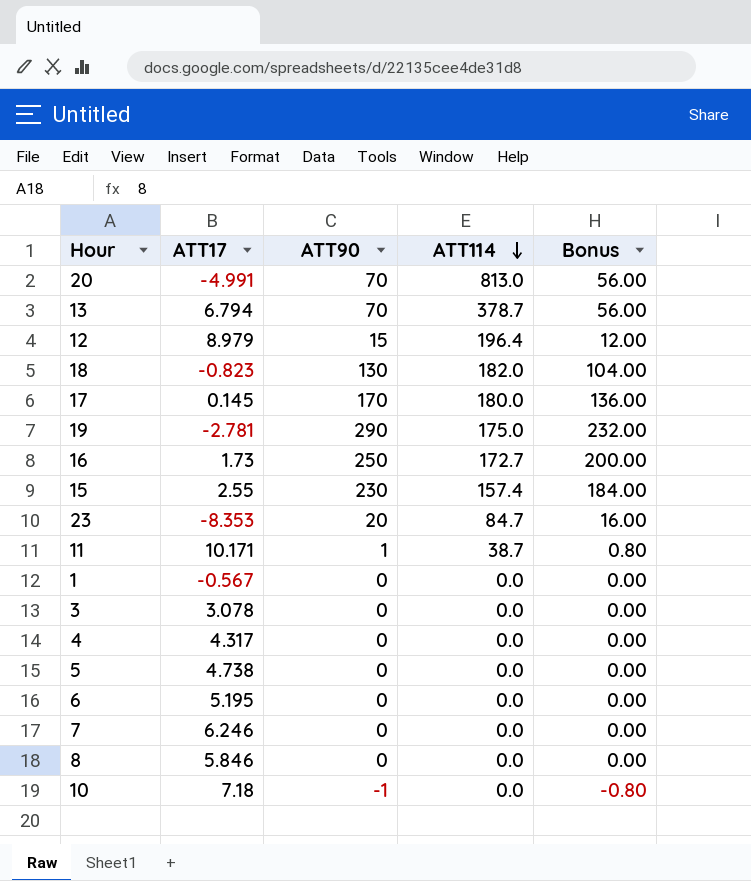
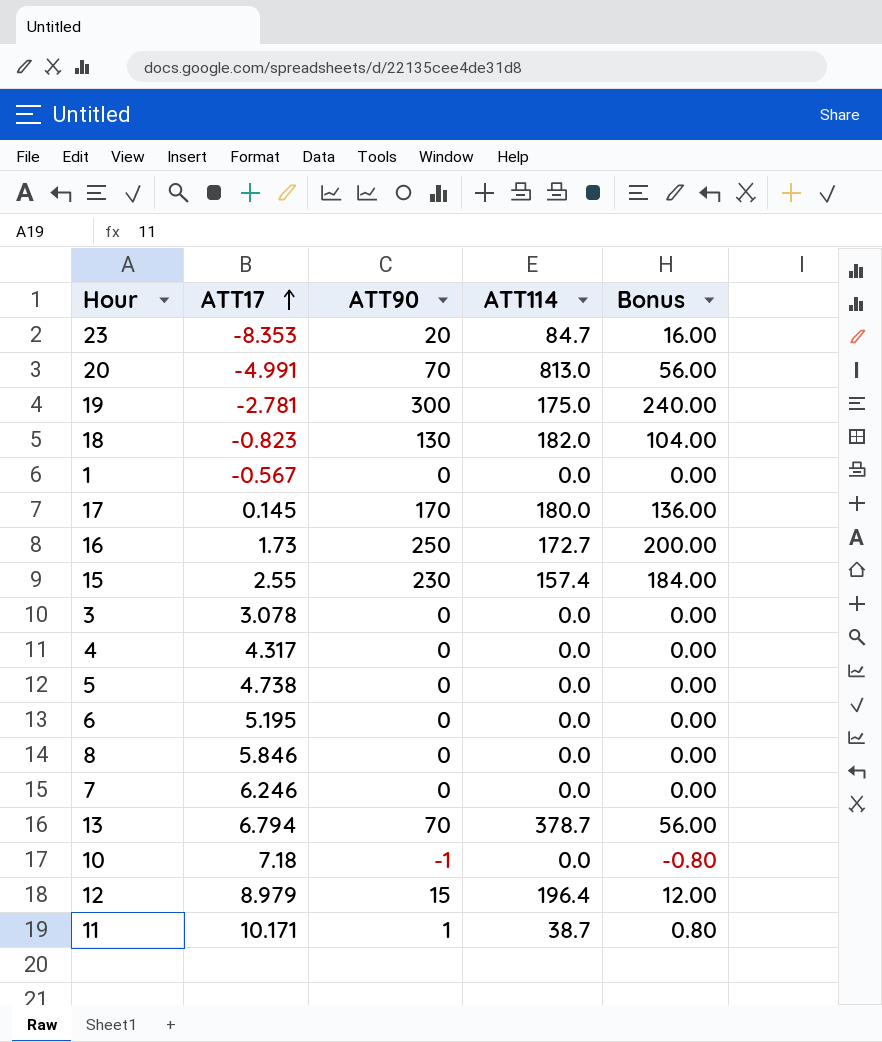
row order: ATT114 descending -> ATT17 ascending
19 | ATT90: 290 -> 300
19 | Bonus: 232.00 -> 240.00

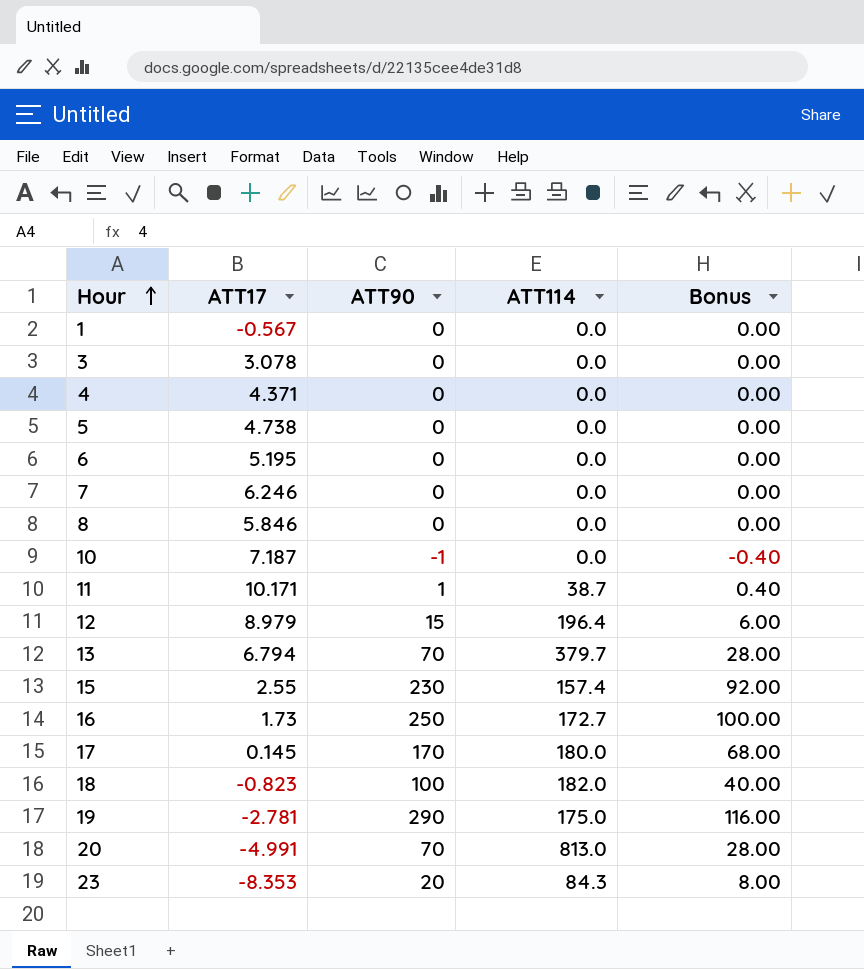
row order: ATT17 ascending -> Hour ascending
column Bonus | formula: [ATT90] * 0.8 -> [ATT90] * 0.4
4 | ATT17: 4.317 -> 4.371
10 | ATT17: 7.18 -> 7.187
13 | ATT114: 378.7 -> 379.7
18 | ATT90: 130 -> 100
19 | ATT90: 300 -> 290
23 | ATT114: 84.7 -> 84.3

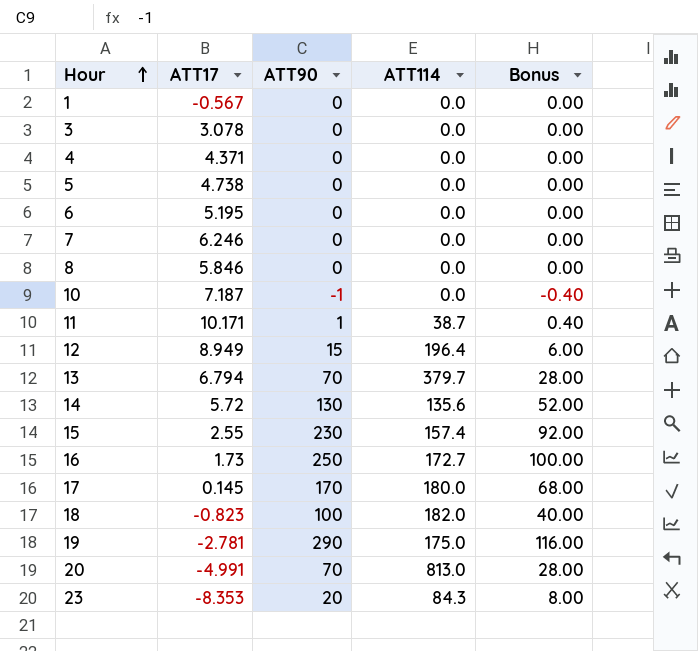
12 | ATT17: 8.979 -> 8.949
row 14: none -> 5.72 | 130 | 135.6 | 52.00

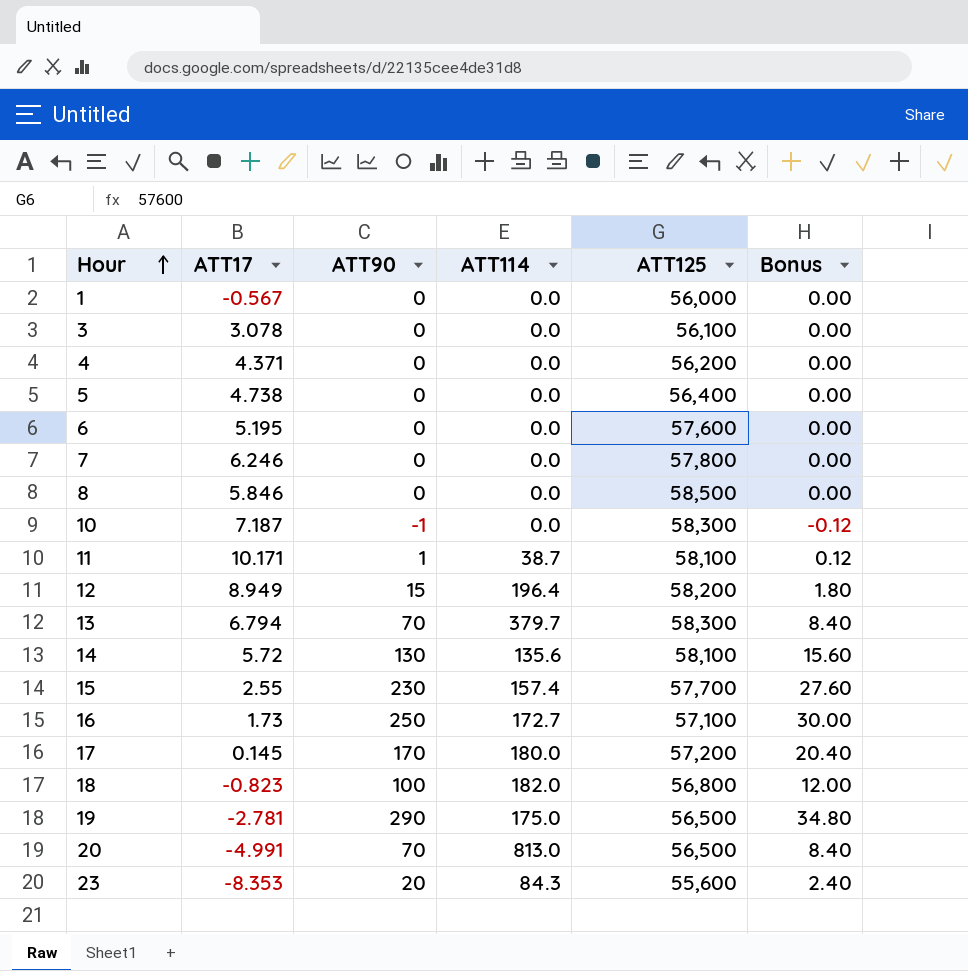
column ATT125 | position: none -> 5
column Bonus | formula: [ATT90] * 0.4 -> [ATT90] * 0.12

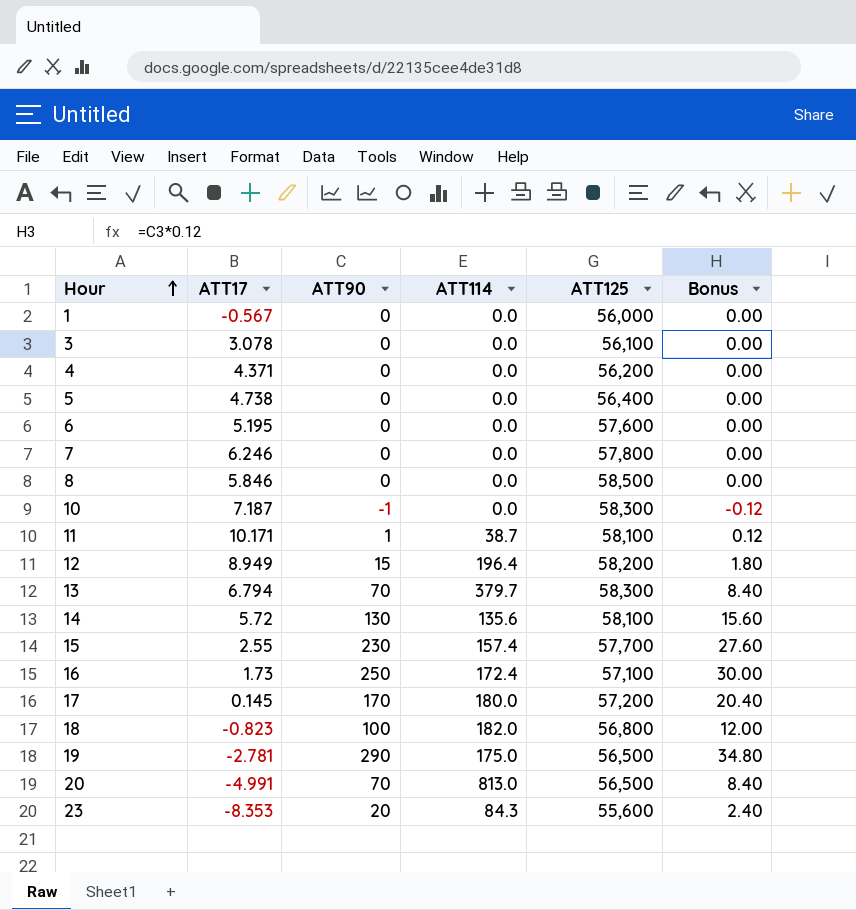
16 | ATT114: 172.7 -> 172.4

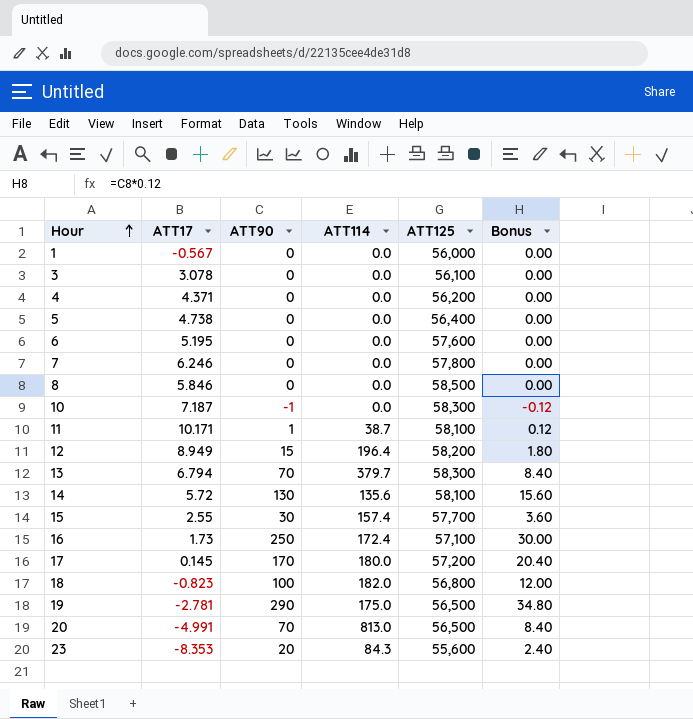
15 | ATT90: 230 -> 30
15 | Bonus: 27.60 -> 3.60

